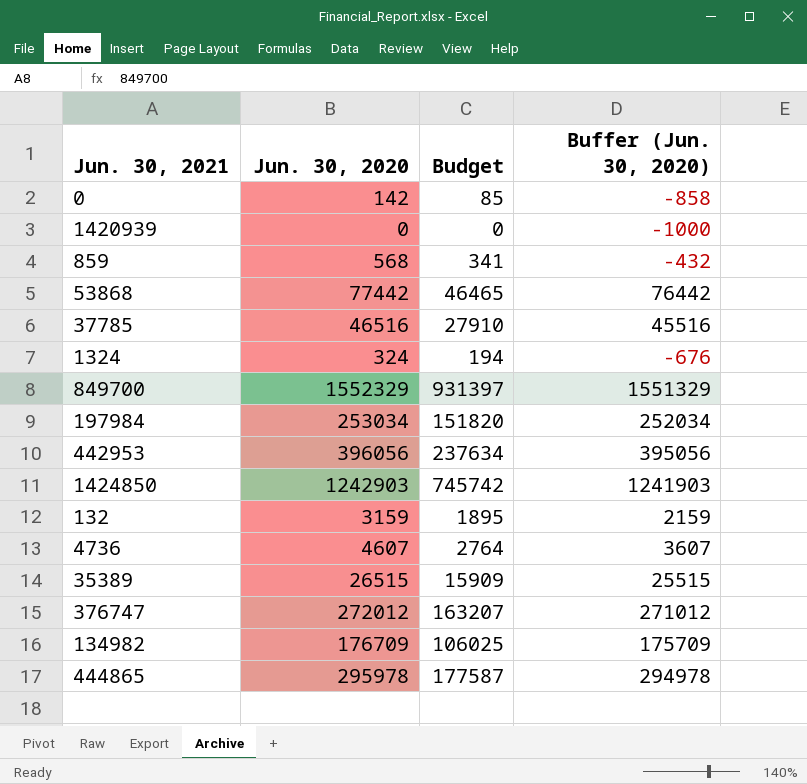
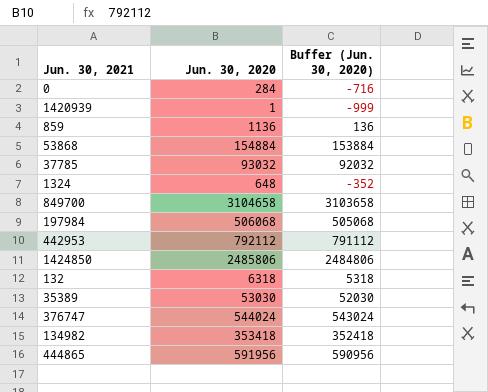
column Budget | formula: [Jun. 30, 2020] * 0.6 -> none
row 4736: 4607 | 2764 | 3607 -> none
0 | Jun. 30, 2020: 142 -> 284
0 | Buffer (Jun. 30, 2020): -858 -> -716
1420939 | Jun. 30, 2020: 0 -> 1
1420939 | Buffer (Jun. 30, 2020): -1000 -> -999
859 | Jun. 30, 2020: 568 -> 1136
859 | Buffer (Jun. 30, 2020): -432 -> 136
53868 | Jun. 30, 2020: 77442 -> 154884
53868 | Buffer (Jun. 30, 2020): 76442 -> 153884
37785 | Jun. 30, 2020: 46516 -> 93032
37785 | Buffer (Jun. 30, 2020): 45516 -> 92032
1324 | Jun. 30, 2020: 324 -> 648
1324 | Buffer (Jun. 30, 2020): -676 -> -352
849700 | Jun. 30, 2020: 1552329 -> 3104658
849700 | Buffer (Jun. 30, 2020): 1551329 -> 3103658
197984 | Jun. 30, 2020: 253034 -> 506068
197984 | Buffer (Jun. 30, 2020): 252034 -> 505068
442953 | Jun. 30, 2020: 396056 -> 792112
442953 | Buffer (Jun. 30, 2020): 395056 -> 791112
1424850 | Jun. 30, 2020: 1242903 -> 2485806
1424850 | Buffer (Jun. 30, 2020): 1241903 -> 2484806
132 | Jun. 30, 2020: 3159 -> 6318
132 | Buffer (Jun. 30, 2020): 2159 -> 5318
35389 | Jun. 30, 2020: 26515 -> 53030
35389 | Buffer (Jun. 30, 2020): 25515 -> 52030
376747 | Jun. 30, 2020: 272012 -> 544024
376747 | Buffer (Jun. 30, 2020): 271012 -> 543024
134982 | Jun. 30, 2020: 176709 -> 353418
134982 | Buffer (Jun. 30, 2020): 175709 -> 352418
444865 | Jun. 30, 2020: 295978 -> 591956
444865 | Buffer (Jun. 30, 2020): 294978 -> 590956

